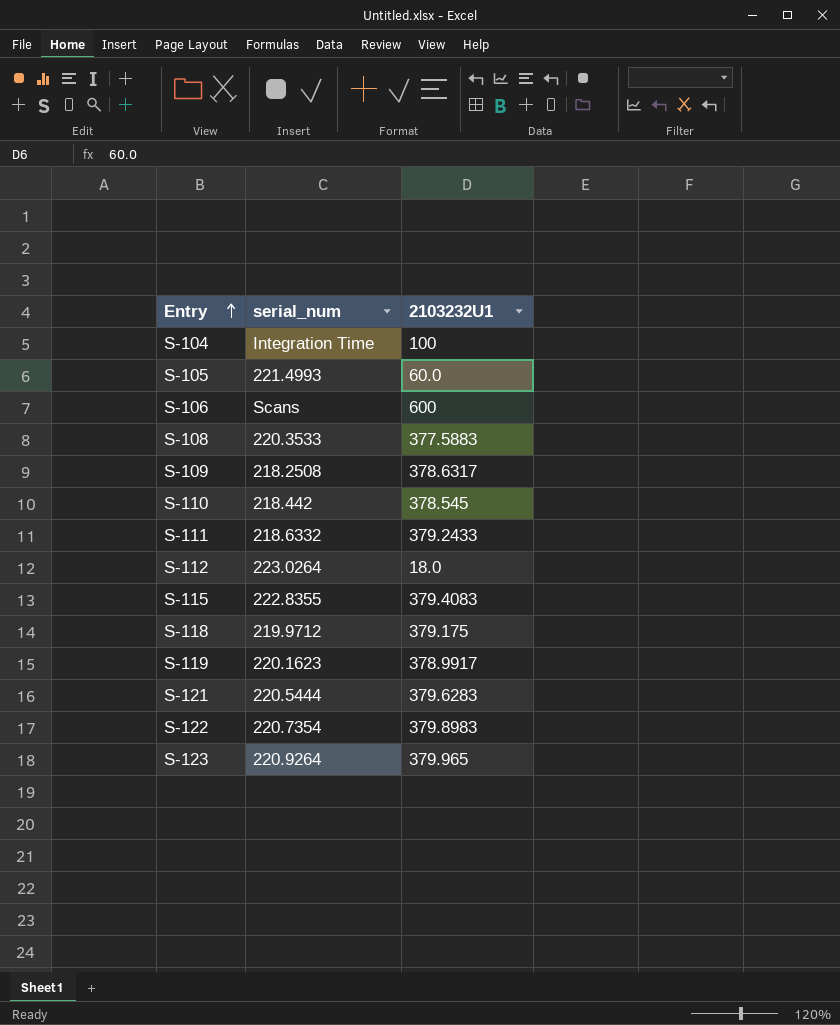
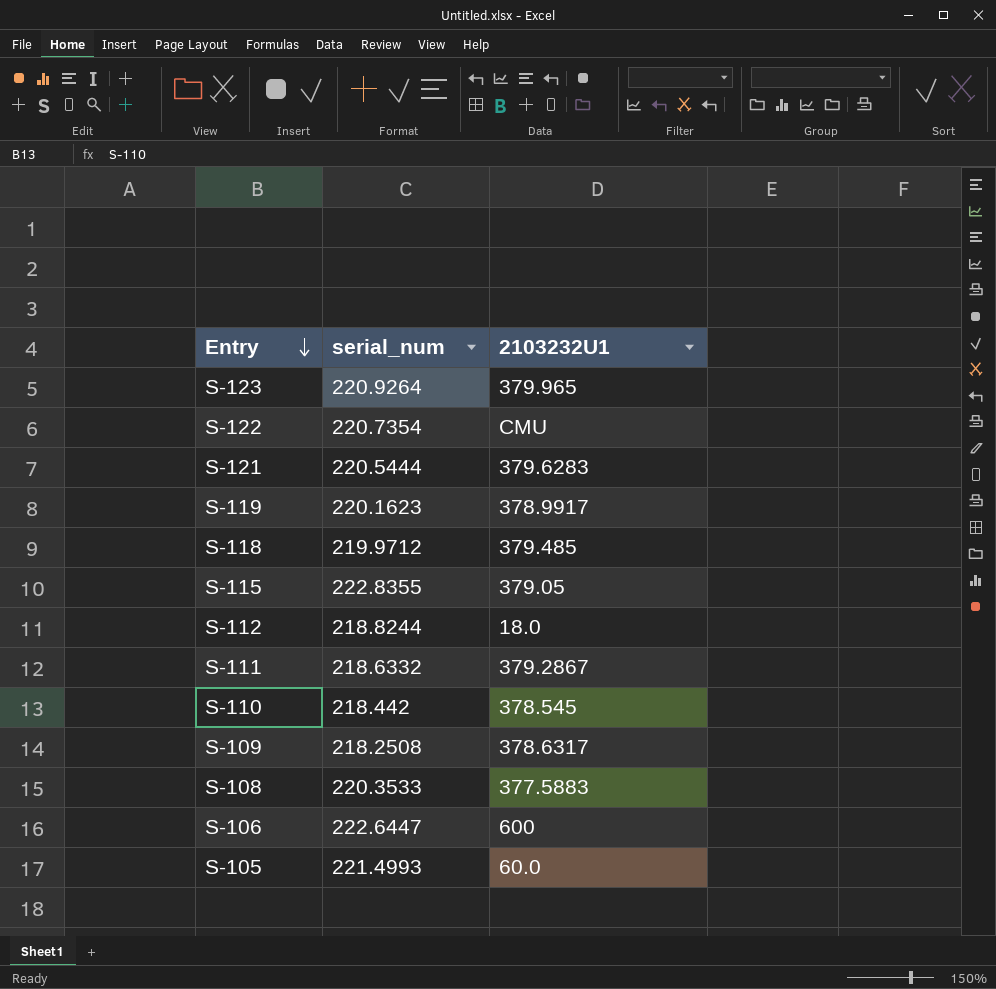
row order: Entry ascending -> Entry descending
row S-104: Integration Time | 100 -> none
S-122 | 2103232U1: 379.8983 -> CMU
S-118 | 2103232U1: 379.175 -> 379.485
S-115 | 2103232U1: 379.4083 -> 379.05
S-112 | serial_num: 223.0264 -> 218.8244
S-111 | 2103232U1: 379.2433 -> 379.2867
S-106 | serial_num: Scans -> 222.6447

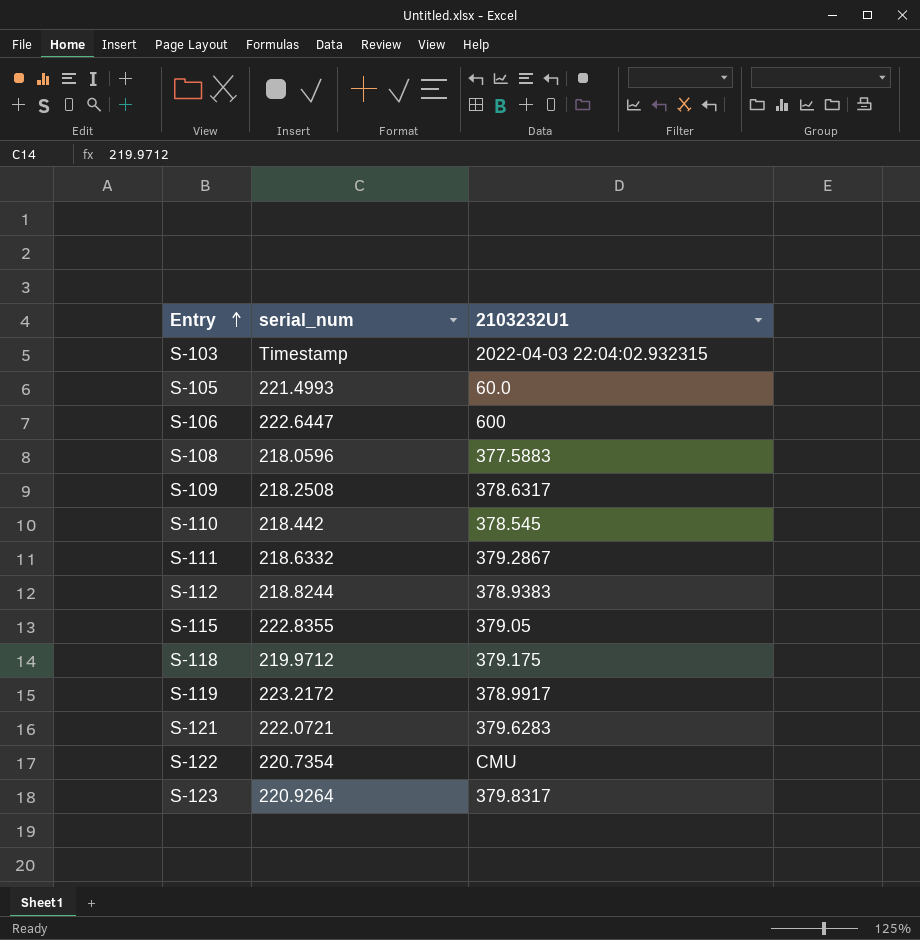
row order: Entry descending -> Entry ascending
row S-103: none -> Timestamp | 2022-04-03 22:04:02.932315
S-108 | serial_num: 220.3533 -> 218.0596
S-112 | 2103232U1: 18.0 -> 378.9383
S-118 | 2103232U1: 379.485 -> 379.175
S-119 | serial_num: 220.1623 -> 223.2172
S-121 | serial_num: 220.5444 -> 222.0721
S-123 | 2103232U1: 379.965 -> 379.8317

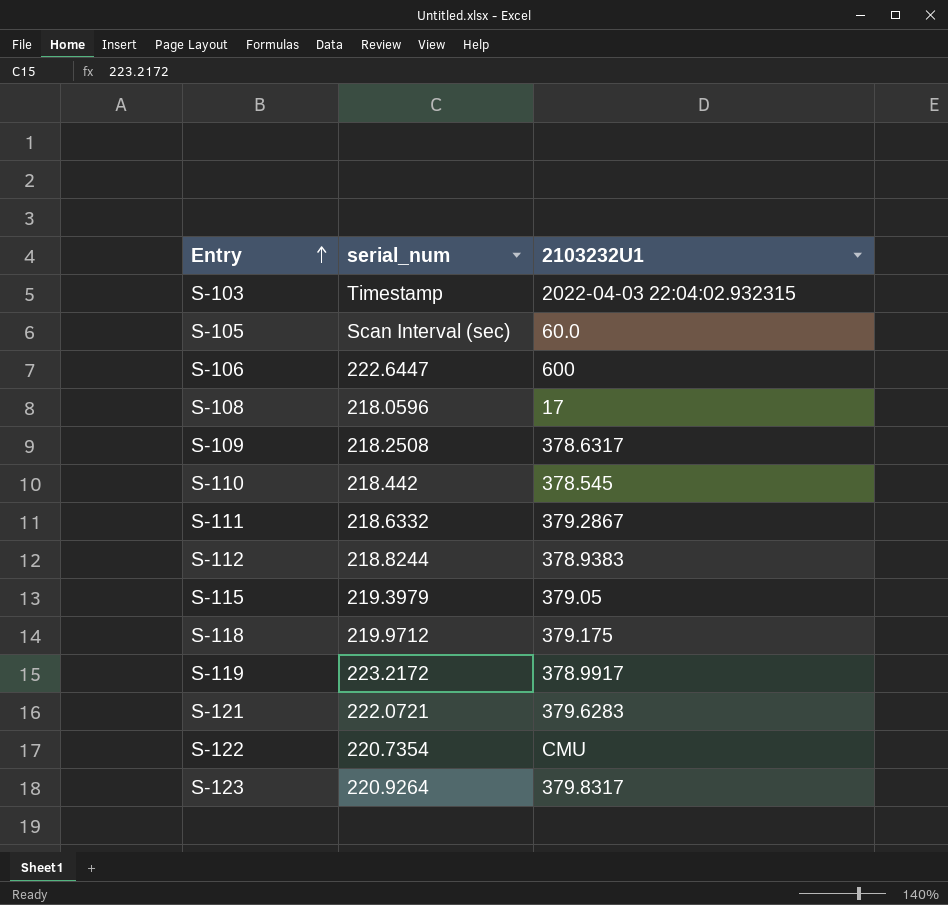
S-105 | serial_num: 221.4993 -> Scan Interval (sec)
S-108 | 2103232U1: 377.5883 -> 17
S-115 | serial_num: 222.8355 -> 219.3979

